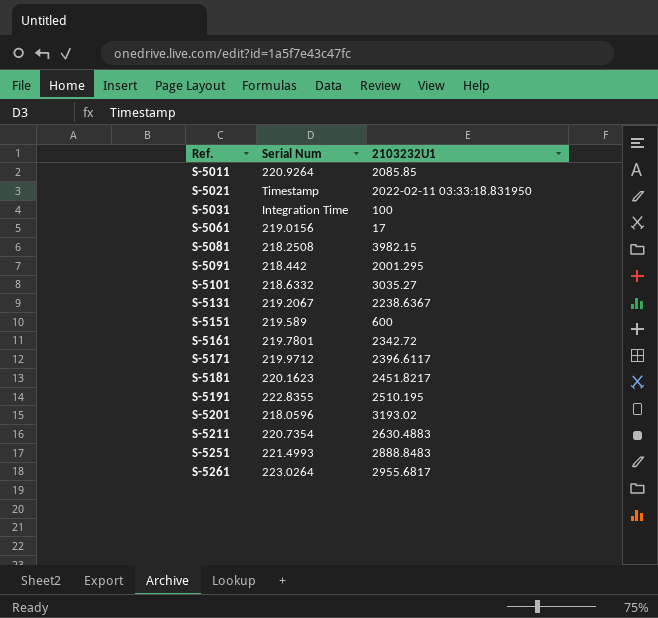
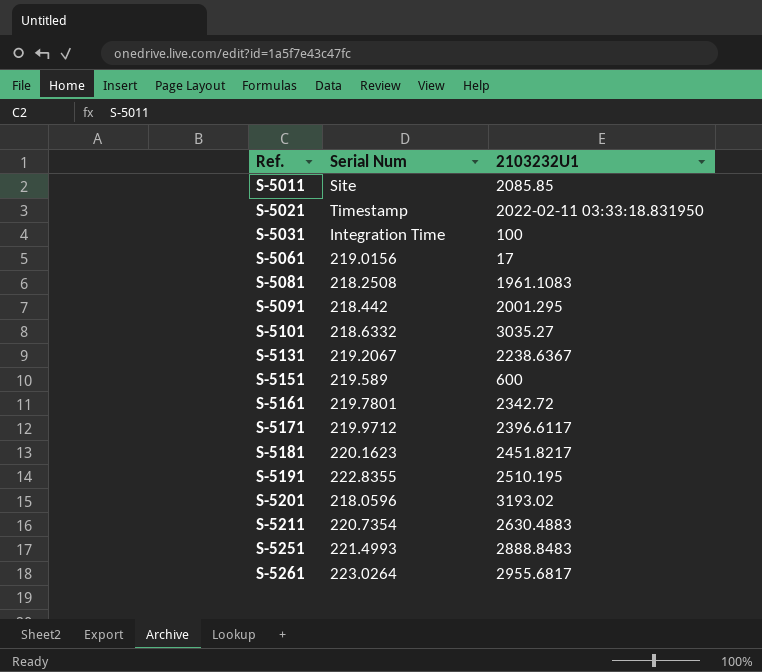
S-5011 | Serial Num: 220.9264 -> Site
S-5081 | 2103232U1: 3982.15 -> 1961.1083

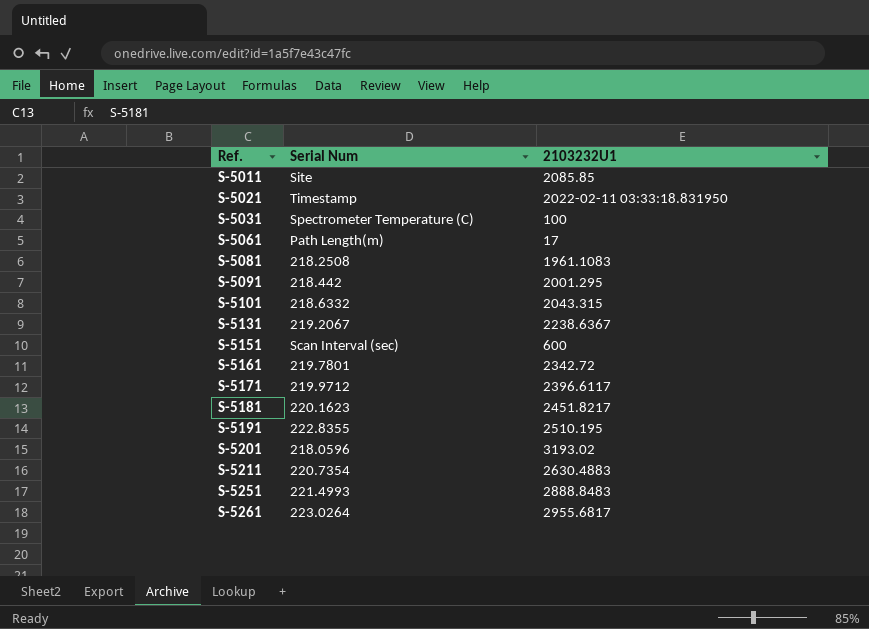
S-5031 | Serial Num: Integration Time -> Spectrometer Temperature (C)
S-5061 | Serial Num: 219.0156 -> Path Length(m)
S-5101 | 2103232U1: 3035.27 -> 2043.315
S-5151 | Serial Num: 219.589 -> Scan Interval (sec)

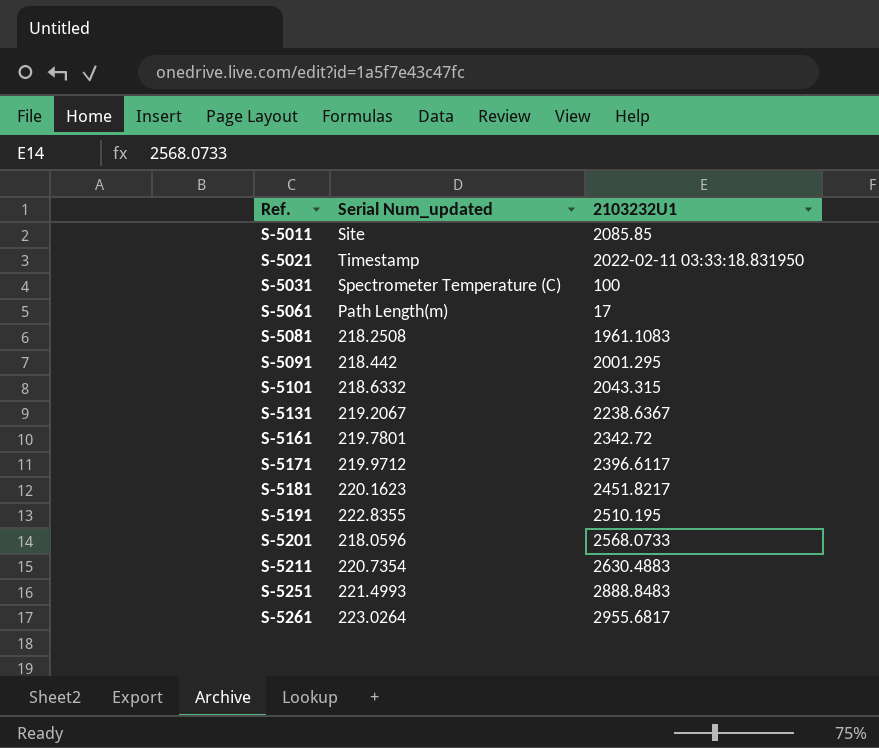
column name: Serial Num -> Serial Num_updated
row S-5151: Scan Interval (sec) | 600 -> none
S-5201 | 2103232U1: 3193.02 -> 2568.0733

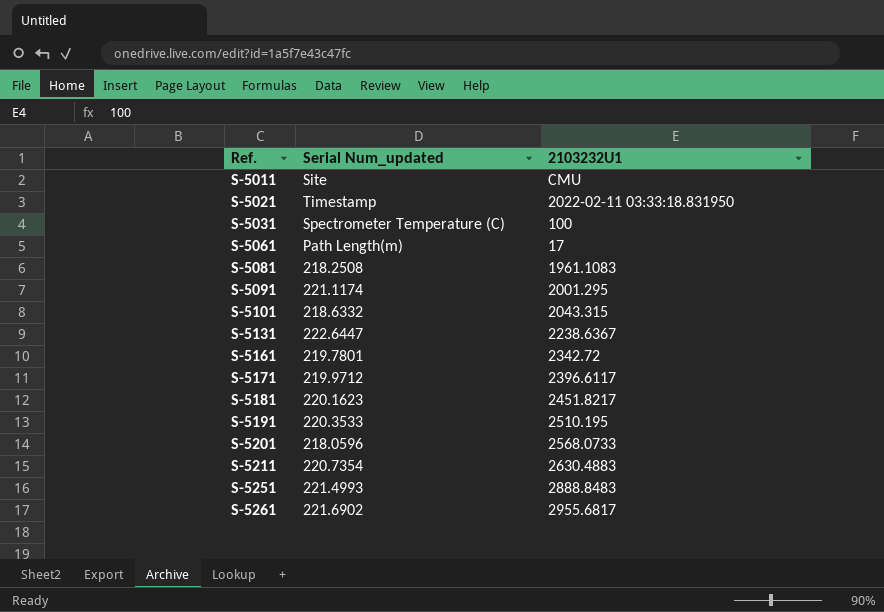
S-5011 | 2103232U1: 2085.85 -> CMU
S-5091 | Serial Num_updated: 218.442 -> 221.1174
S-5131 | Serial Num_updated: 219.2067 -> 222.6447
S-5191 | Serial Num_updated: 222.8355 -> 220.3533
S-5261 | Serial Num_updated: 223.0264 -> 221.6902

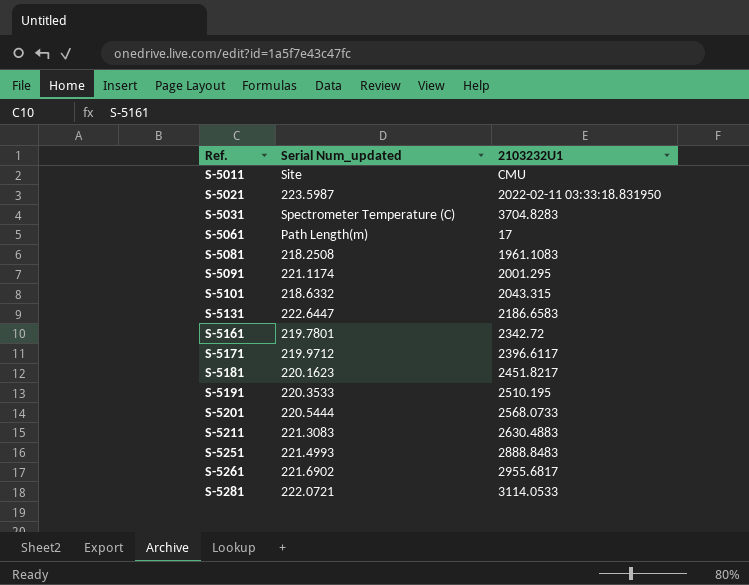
S-5021 | Serial Num_updated: Timestamp -> 223.5987
S-5031 | 2103232U1: 100 -> 3704.8283
S-5131 | 2103232U1: 2238.6367 -> 2186.6583
S-5201 | Serial Num_updated: 218.0596 -> 220.5444
S-5211 | Serial Num_updated: 220.7354 -> 221.3083
row S-5281: none -> 222.0721 | 3114.0533

